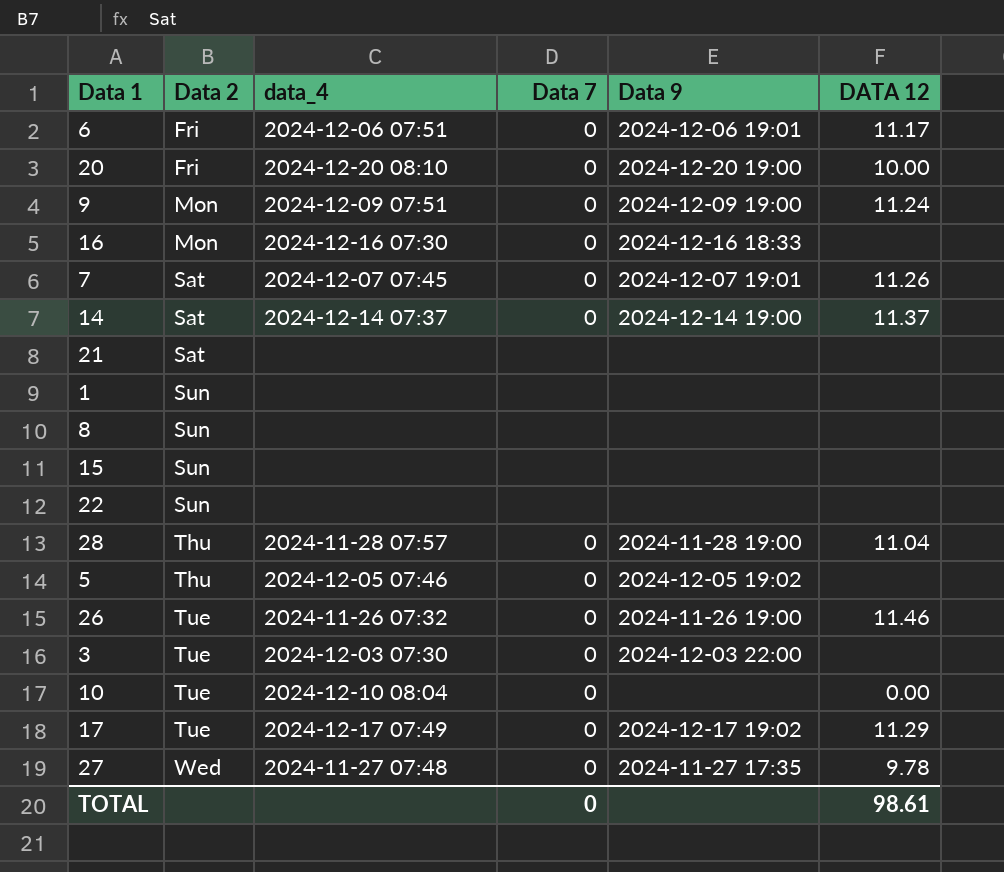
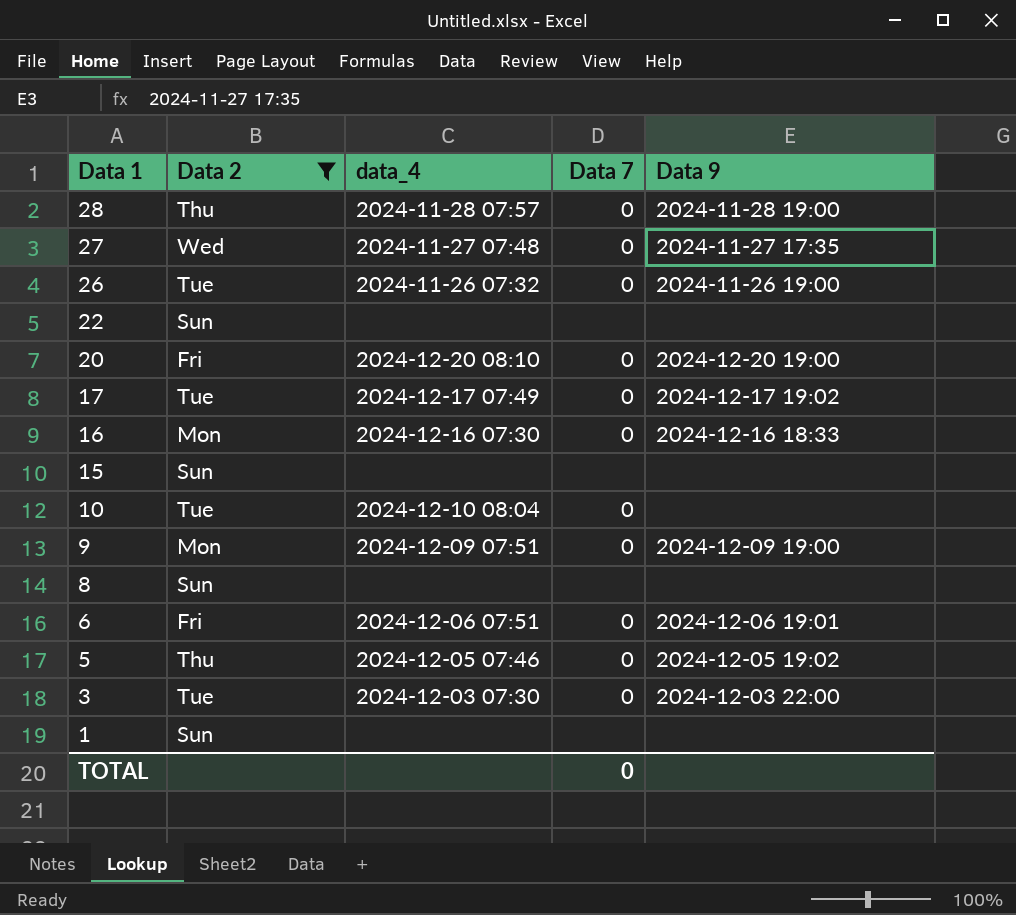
filter: none -> Data 2 != Sat
row order: Data 2 ascending -> Data 1 descending
column DATA 12 | position: 6 -> none

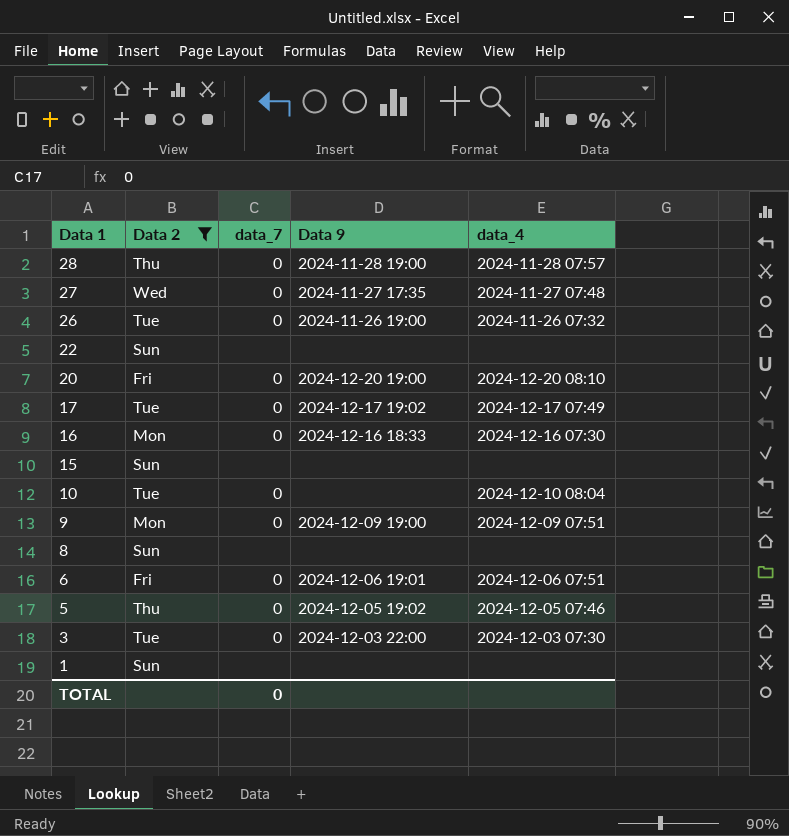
column name: Data 7 -> data_7
column data_4 | position: 3 -> 5

